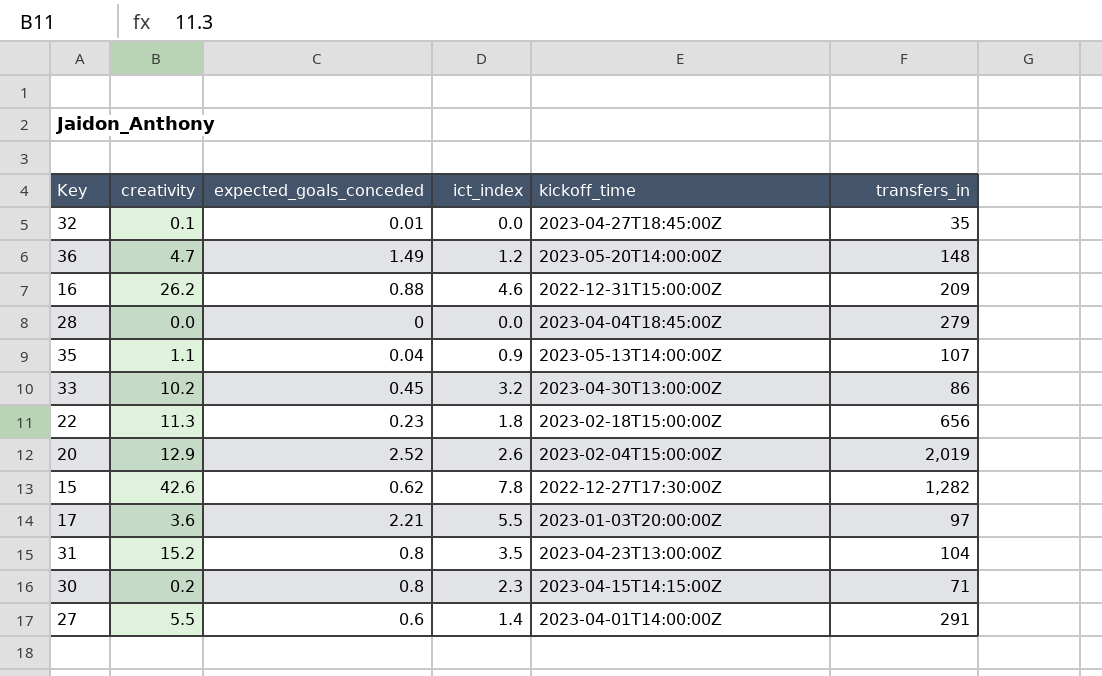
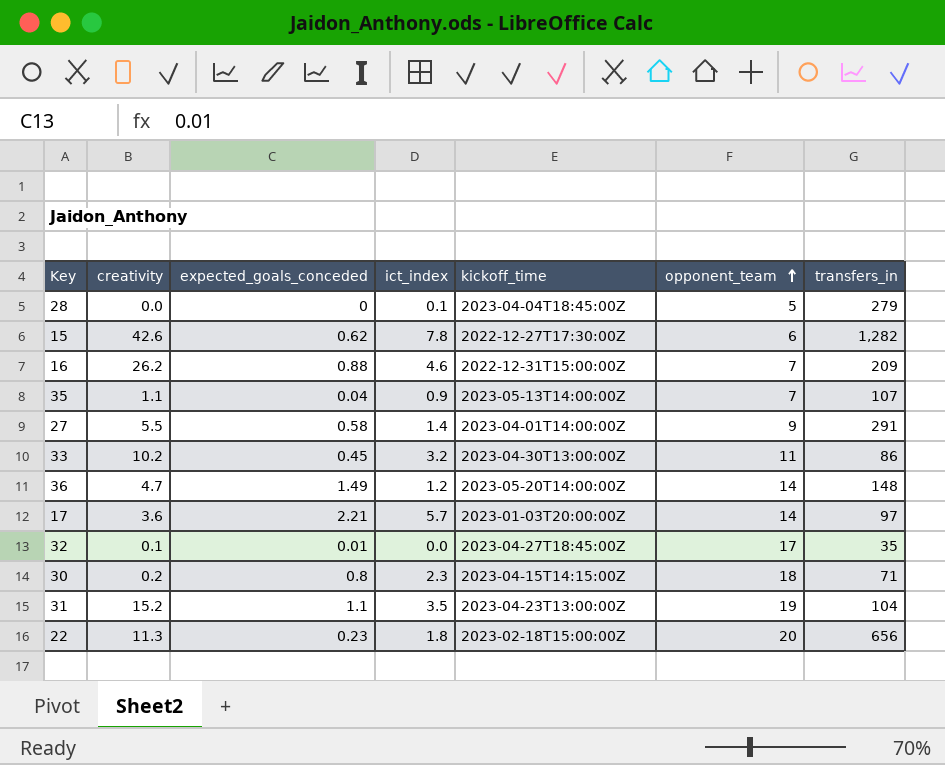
row order: none -> opponent_team ascending
column opponent_team | position: none -> 6
row 20: 12.9 | 2.52 | 2.6 | 2023-02-04T15:00:00Z | 2,019 -> none
28 | ict_index: 0.0 -> 0.1
27 | expected_goals_conceded: 0.6 -> 0.58
17 | ict_index: 5.5 -> 5.7
31 | expected_goals_conceded: 0.8 -> 1.1

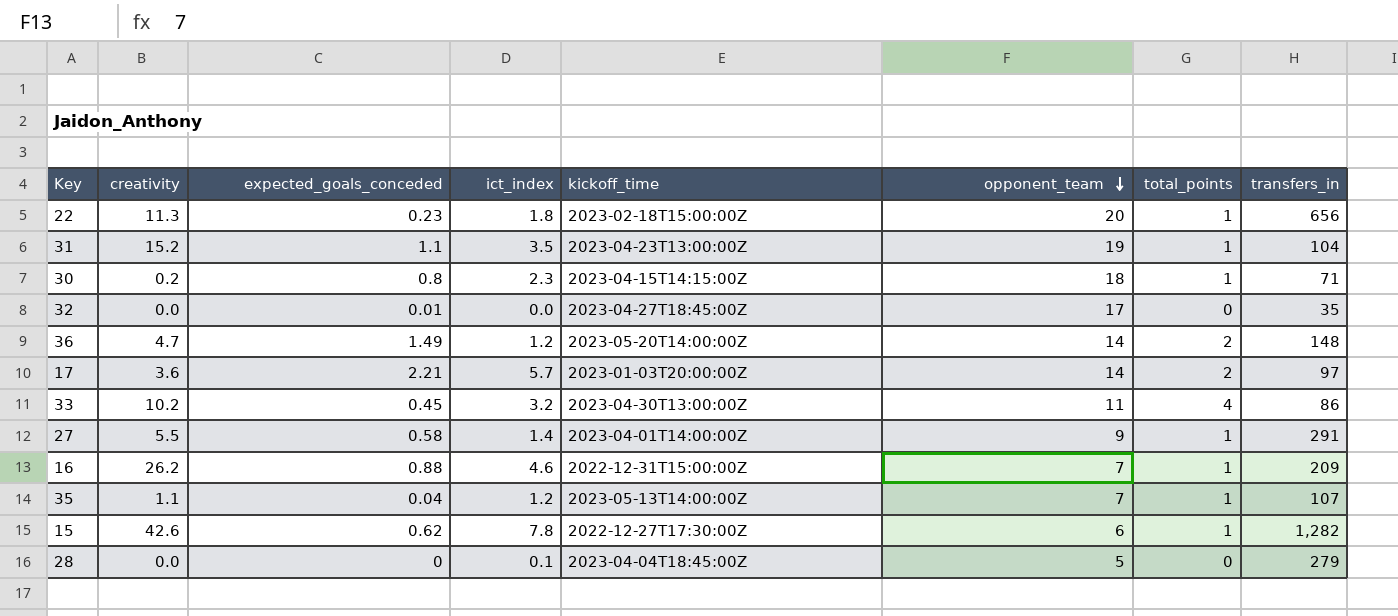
row order: opponent_team ascending -> opponent_team descending
column total_points | position: none -> 7
32 | creativity: 0.1 -> 0.0
35 | ict_index: 0.9 -> 1.2

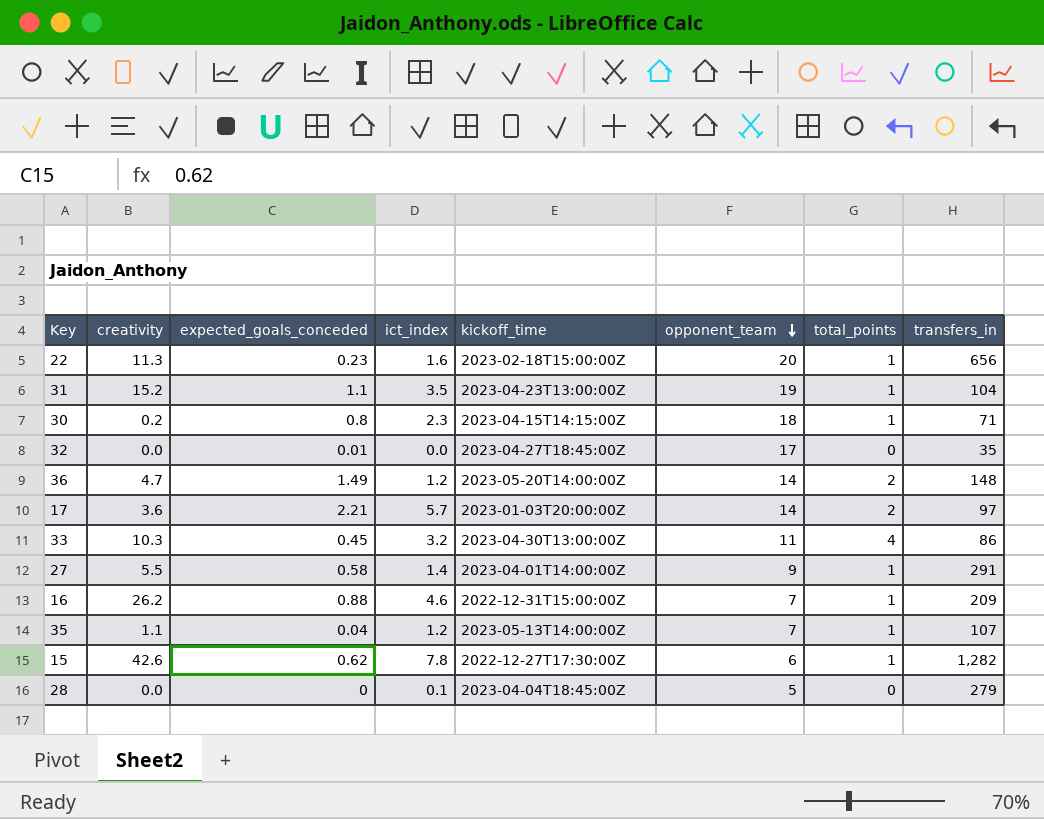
22 | ict_index: 1.8 -> 1.6
33 | creativity: 10.2 -> 10.3

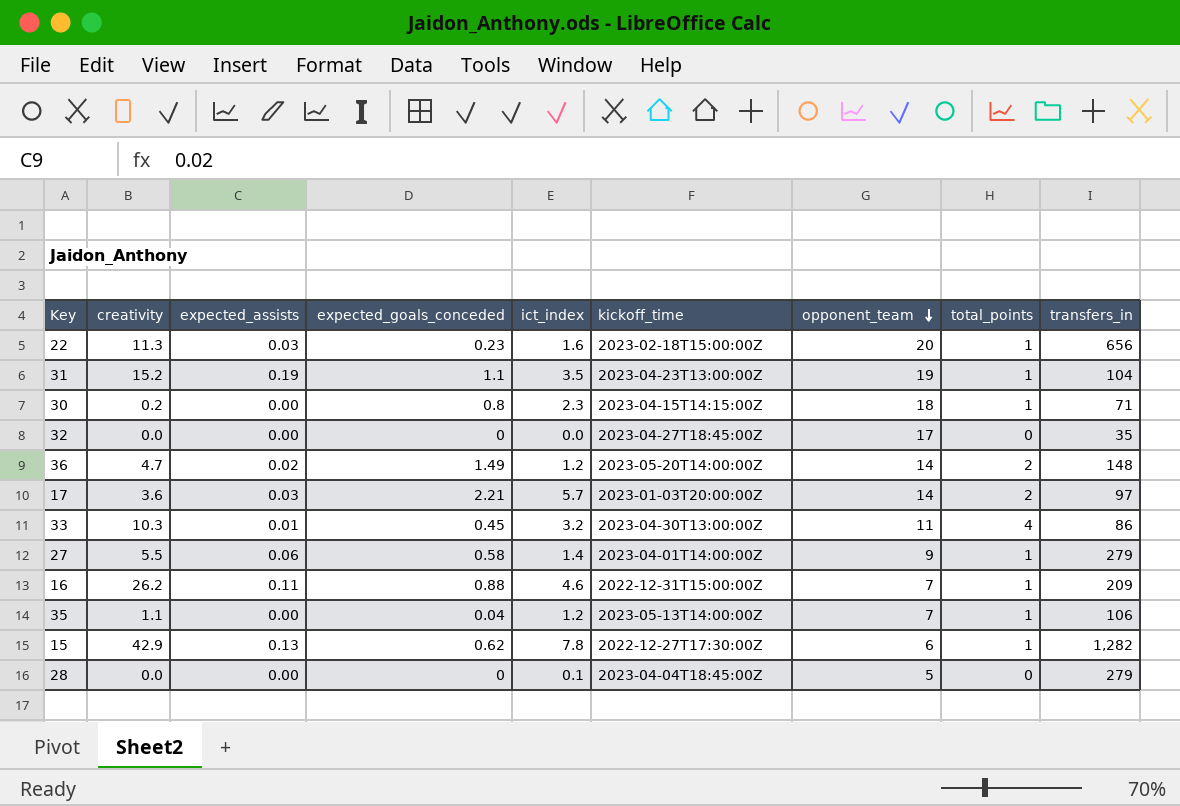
column expected_assists | position: none -> 3
32 | expected_goals_conceded: 0.01 -> 0
27 | transfers_in: 291 -> 279
35 | transfers_in: 107 -> 106
15 | creativity: 42.6 -> 42.9

